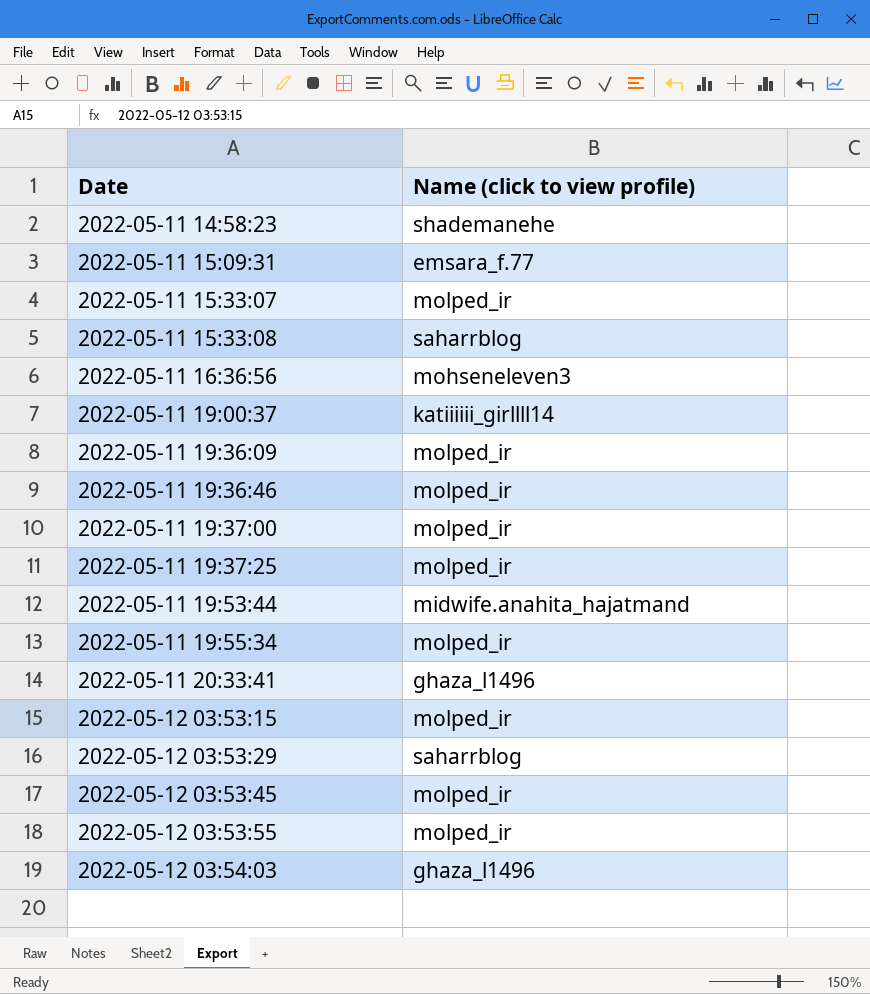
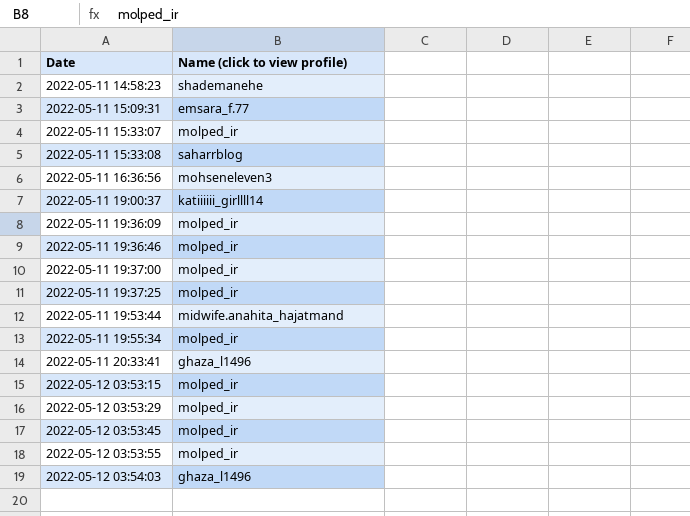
2022-05-12 03:53:29 | Name (click to view profile): saharrblog -> molped_ir

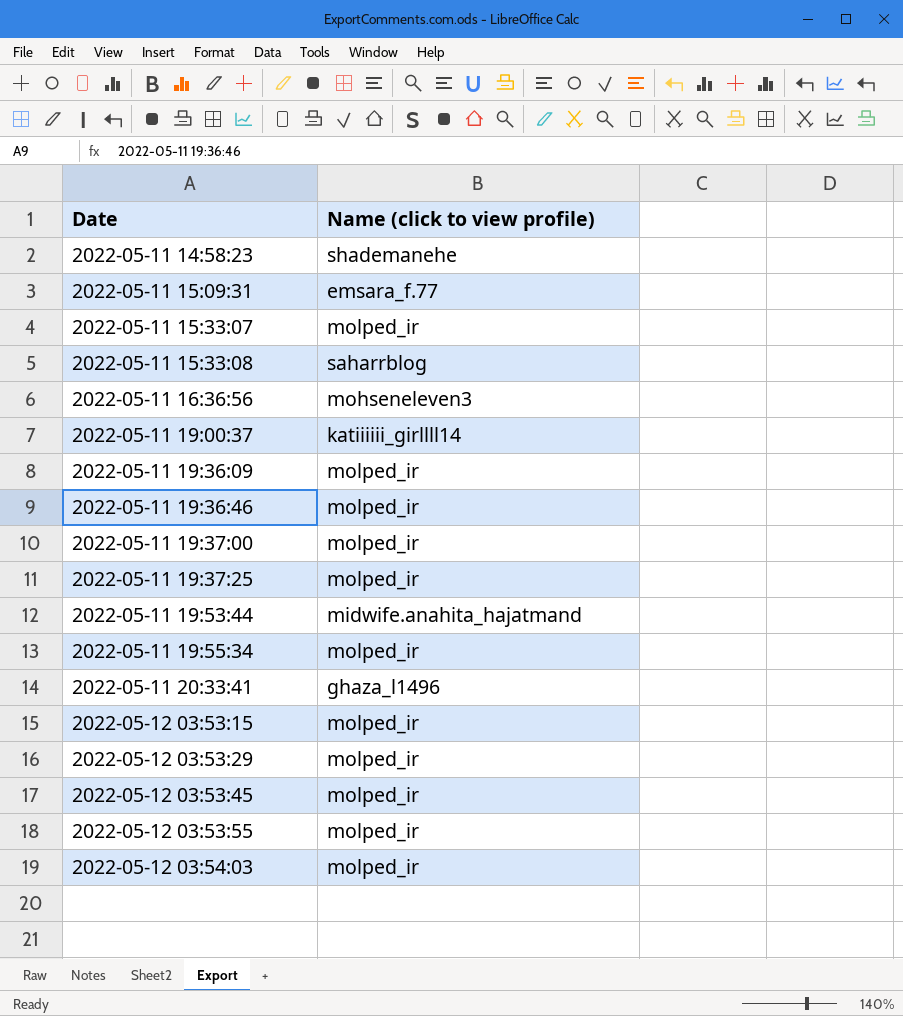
2022-05-12 03:54:03 | Name (click to view profile): ghaza_l1496 -> molped_ir

